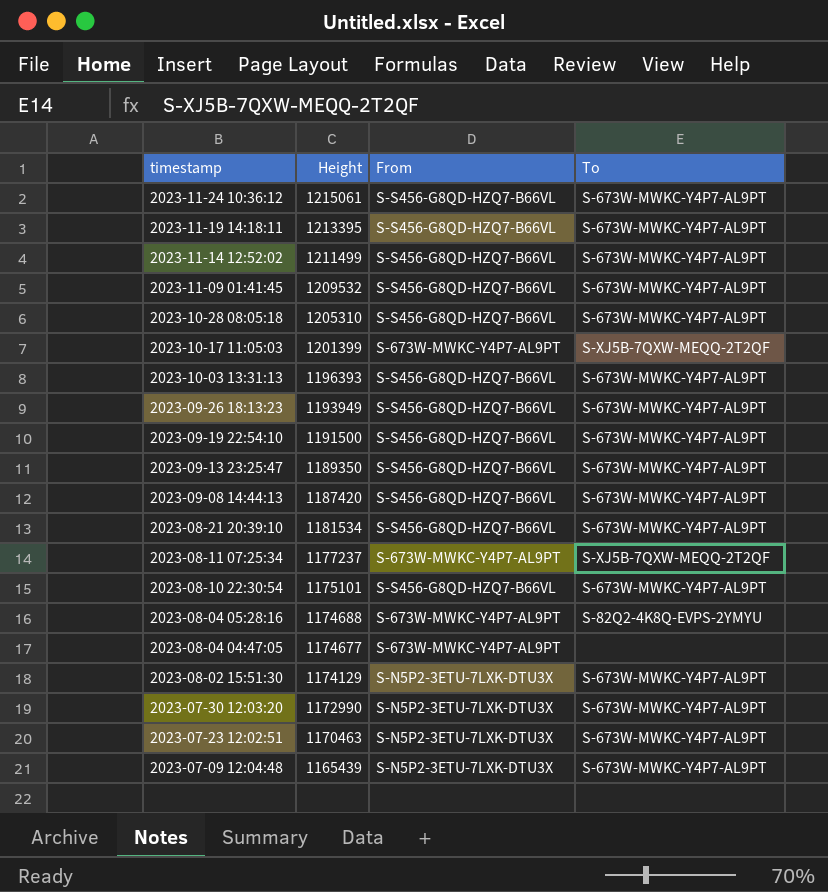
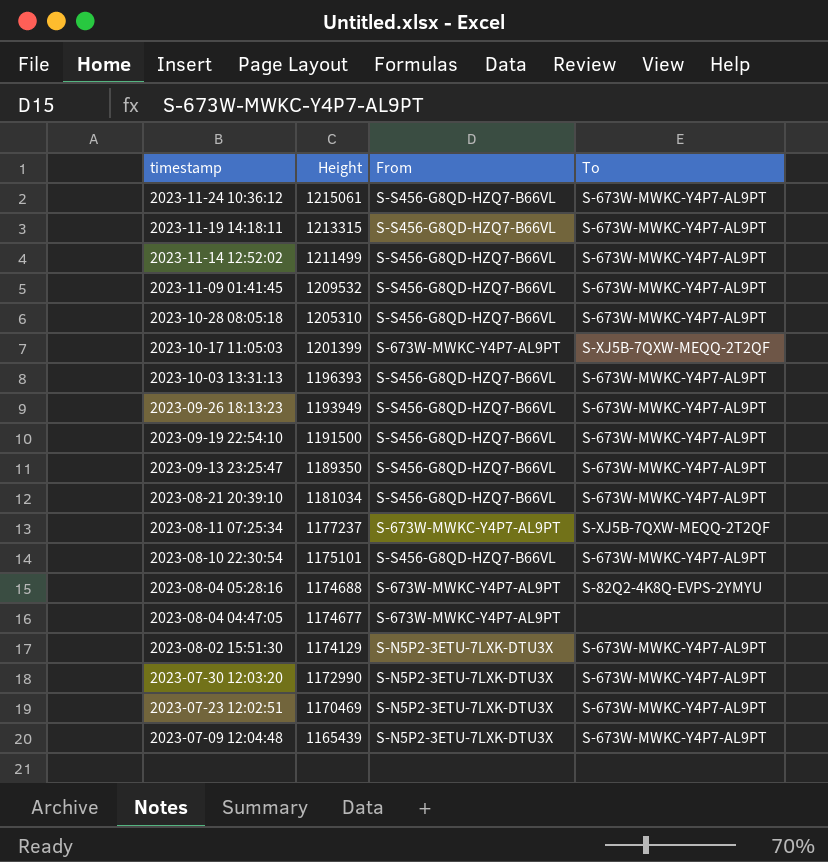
row 2023-09-08 14:44:13: 1187420 | S-S456-G8QD-HZQ7-B66VL | S-673W-MWKC-Y4P7-AL9PT -> none
2023-11-19 14:18:11 | Height: 1213395 -> 1213315
2023-08-21 20:39:10 | Height: 1181534 -> 1181034
2023-07-23 12:02:51 | Height: 1170463 -> 1170469

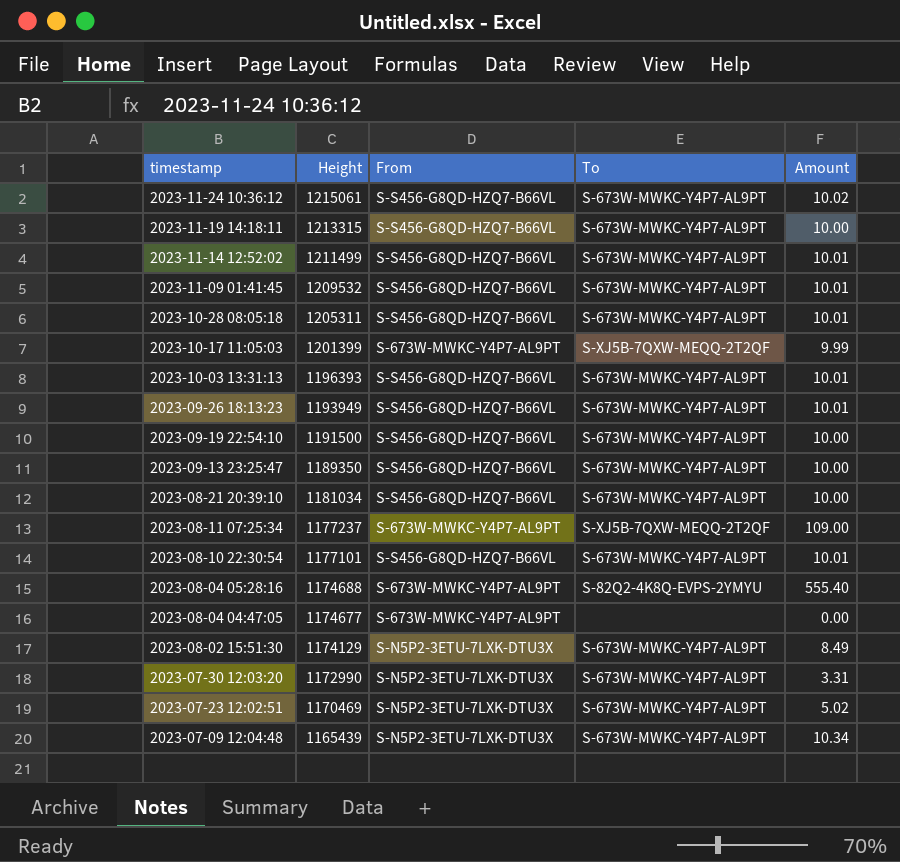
column Amount | position: none -> 5
2023-10-28 08:05:18 | Height: 1205310 -> 1205311
2023-08-10 22:30:54 | Height: 1175101 -> 1177101

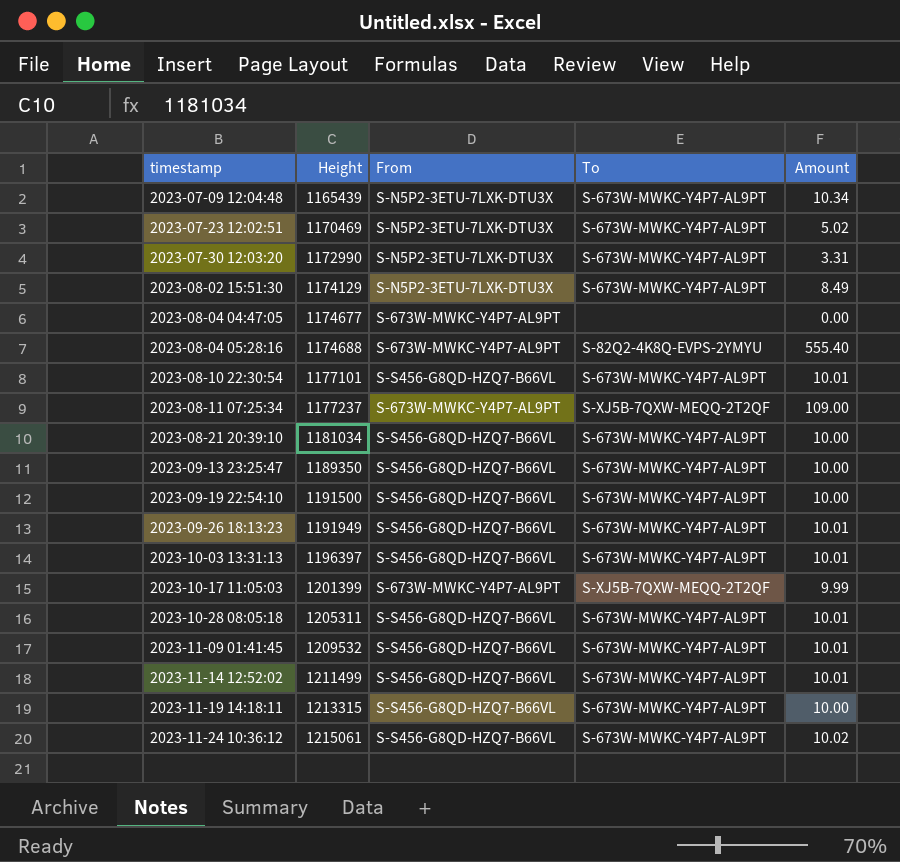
row order: timestamp descending -> timestamp ascending
2023-09-26 18:13:23 | Height: 1193949 -> 1191949
2023-10-03 13:31:13 | Height: 1196393 -> 1196397

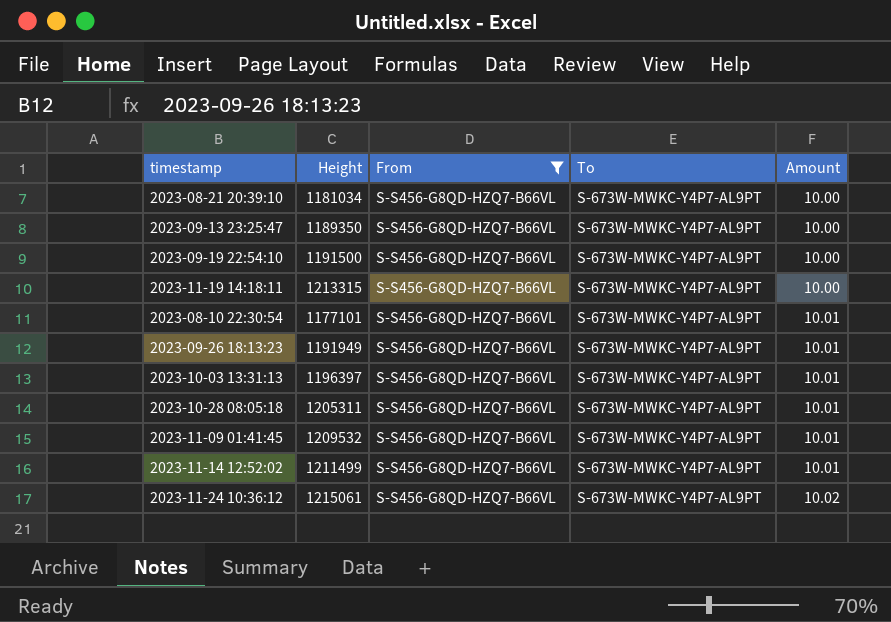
filter: none -> From = S-S456-G8QD-HZQ7-B66VL
row order: timestamp ascending -> Amount ascending

